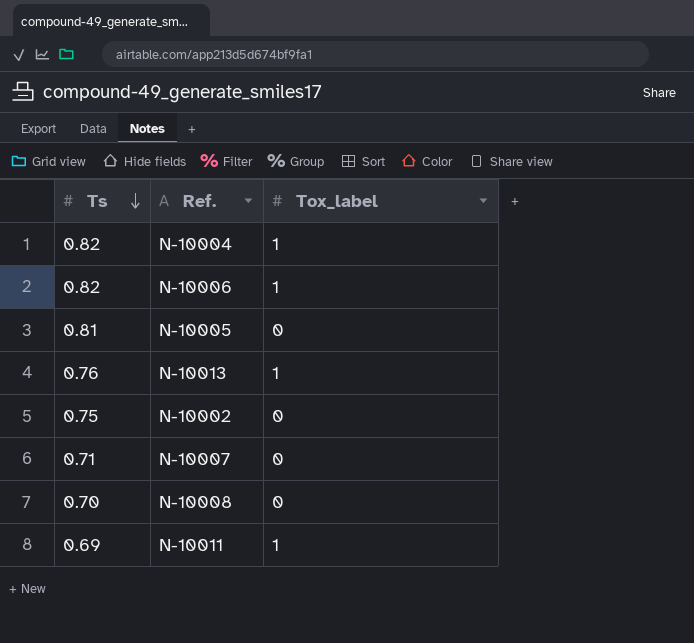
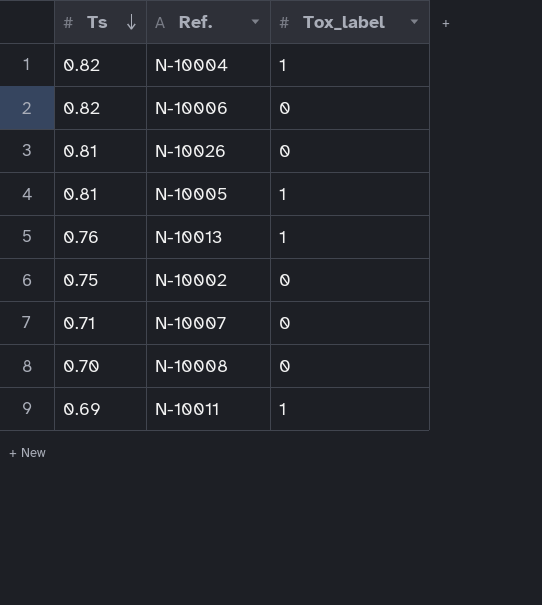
N-10006 | Tox_label: 1 -> 0
row N-10026: none -> 0.81 | 0
N-10005 | Tox_label: 0 -> 1

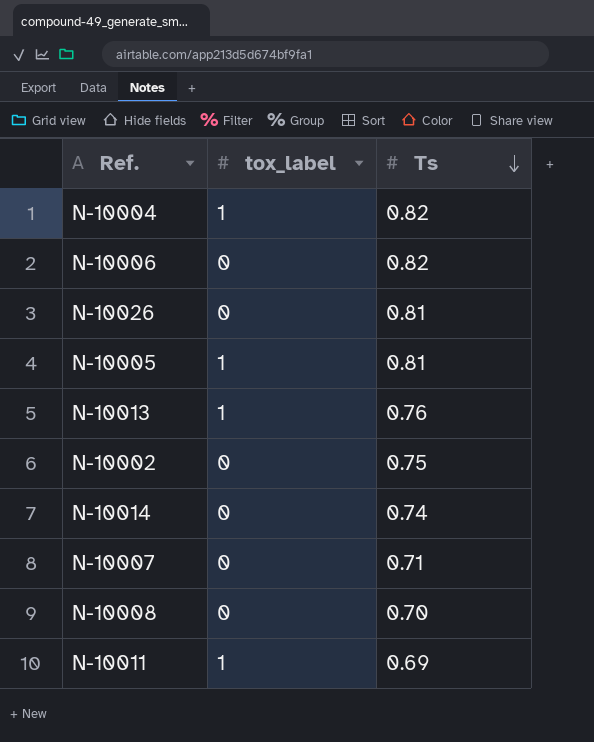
column name: Tox_label -> tox_label
column Ts | position: 1 -> 3
row N-10014: none -> 0 | 0.74

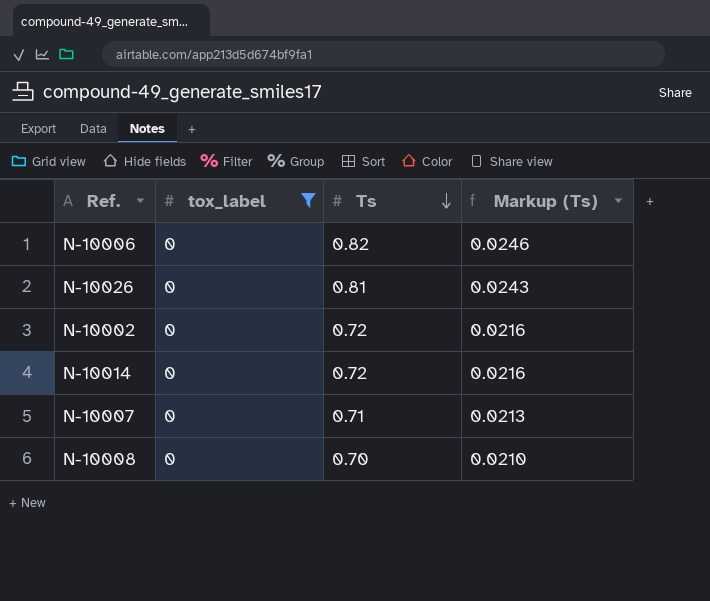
filter: none -> tox_label = 0
column Markup (Ts) | formula: none -> [Ts] * 0.03
N-10002 | Ts: 0.75 -> 0.72
N-10014 | Ts: 0.74 -> 0.72

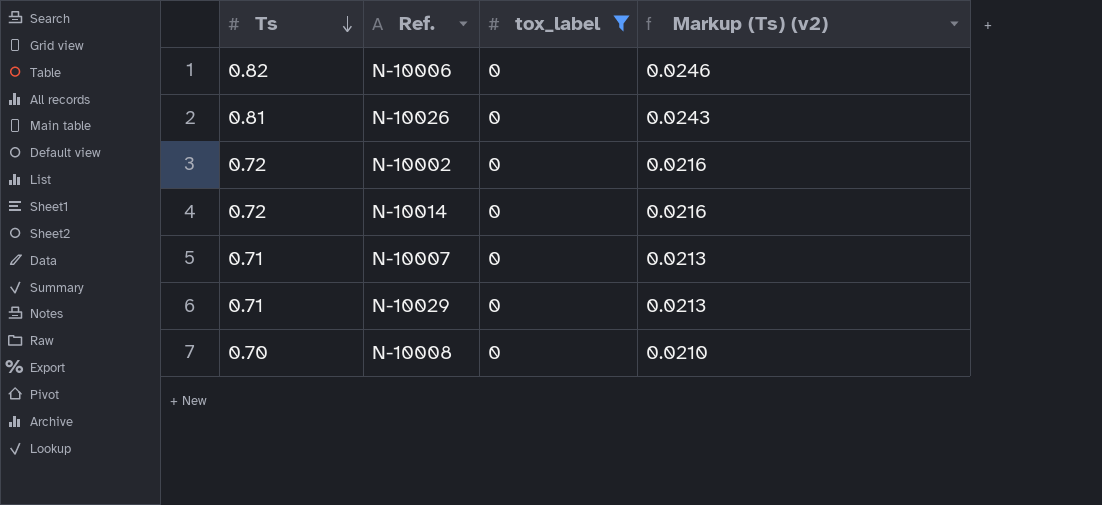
column Ts | position: 3 -> 1
column name: Markup (Ts) -> Markup (Ts) (v2)
row N-10029: none -> 0.71 | 0 | 0.0213

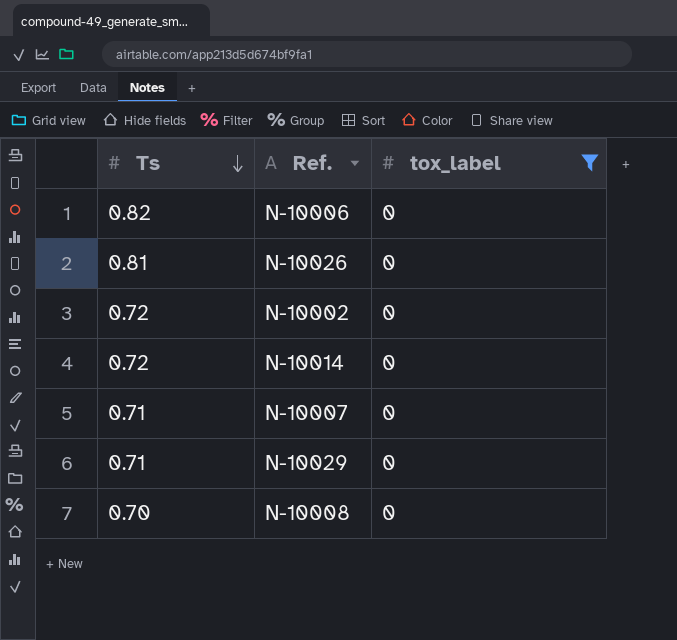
column Markup (Ts) (v2) | formula: [Ts] * 0.03 -> none

